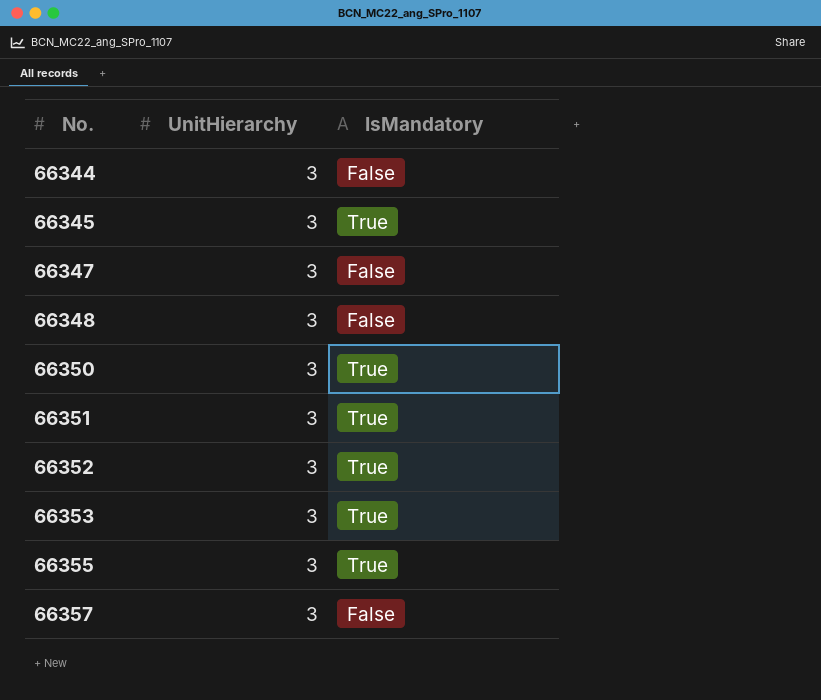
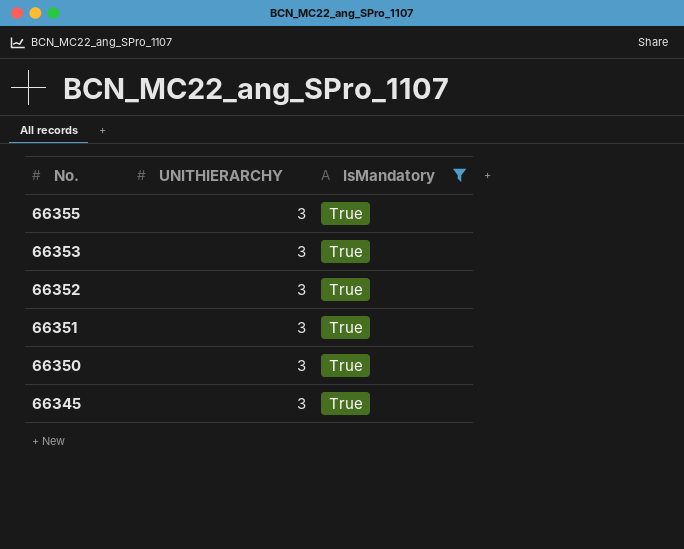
filter: none -> IsMandatory = True
row order: No. ascending -> No. descending
column name: UnitHierarchy -> UNITHIERARCHY

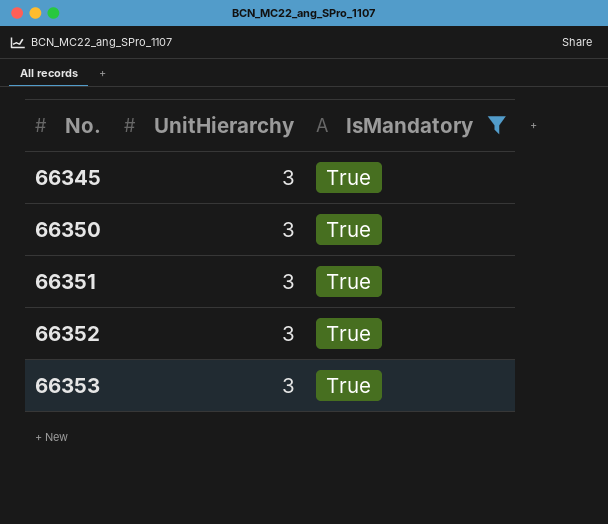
row order: No. descending -> No. ascending
column name: UNITHIERARCHY -> UnitHierarchy
row 66355: 3 | True -> none

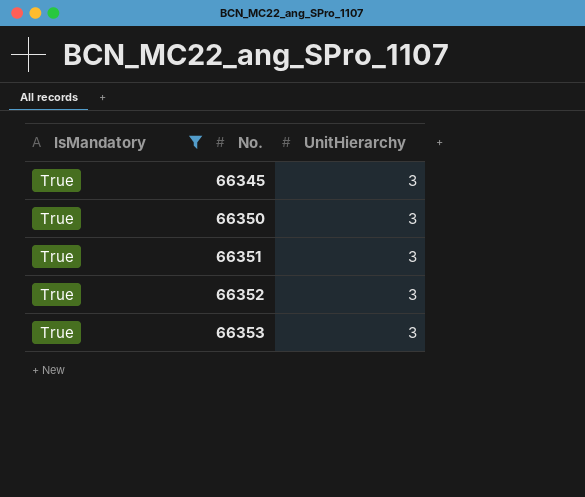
column IsMandatory | position: 3 -> 1

